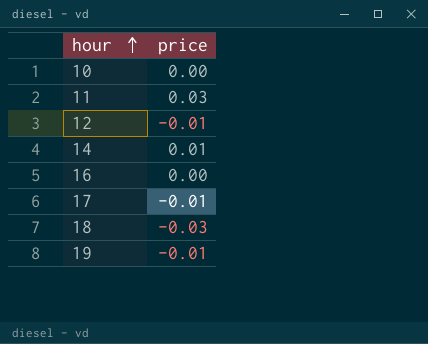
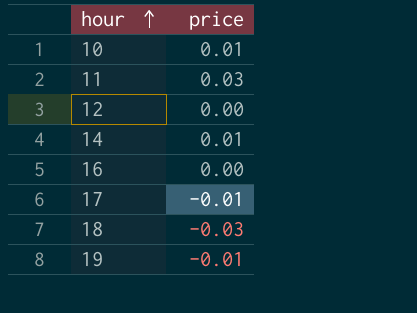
10 | price: 0.00 -> 0.01
12 | price: -0.01 -> 0.00

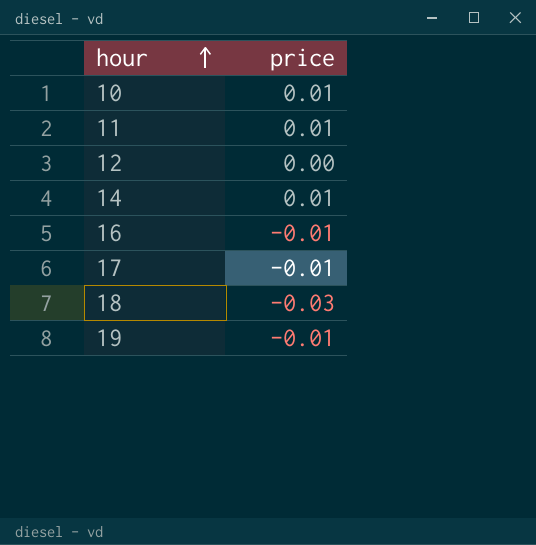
11 | price: 0.03 -> 0.01
16 | price: 0.00 -> -0.01

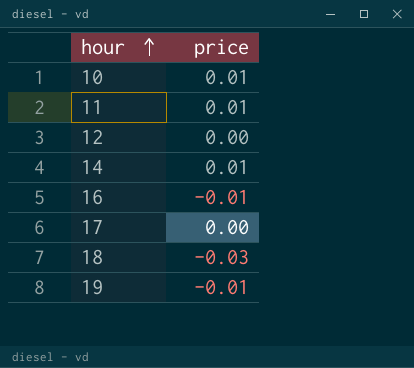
17 | price: -0.01 -> 0.00

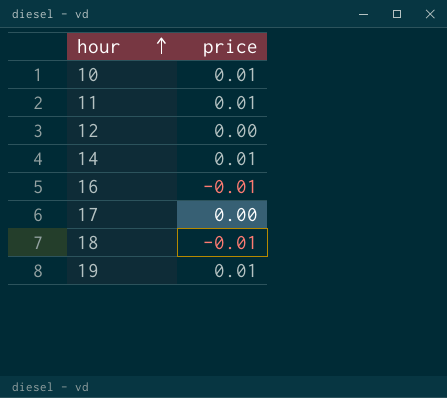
18 | price: -0.03 -> -0.01
19 | price: -0.01 -> 0.01

